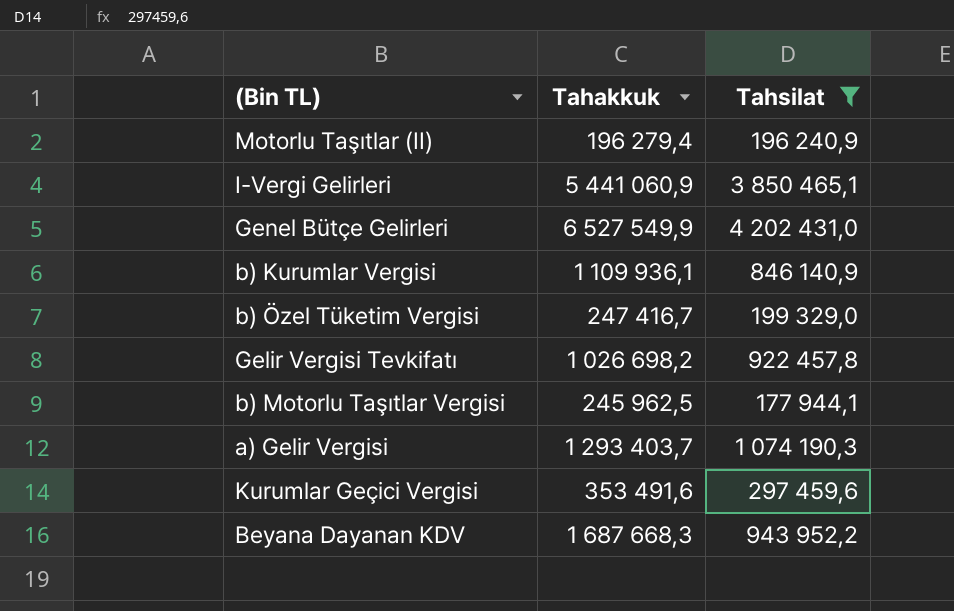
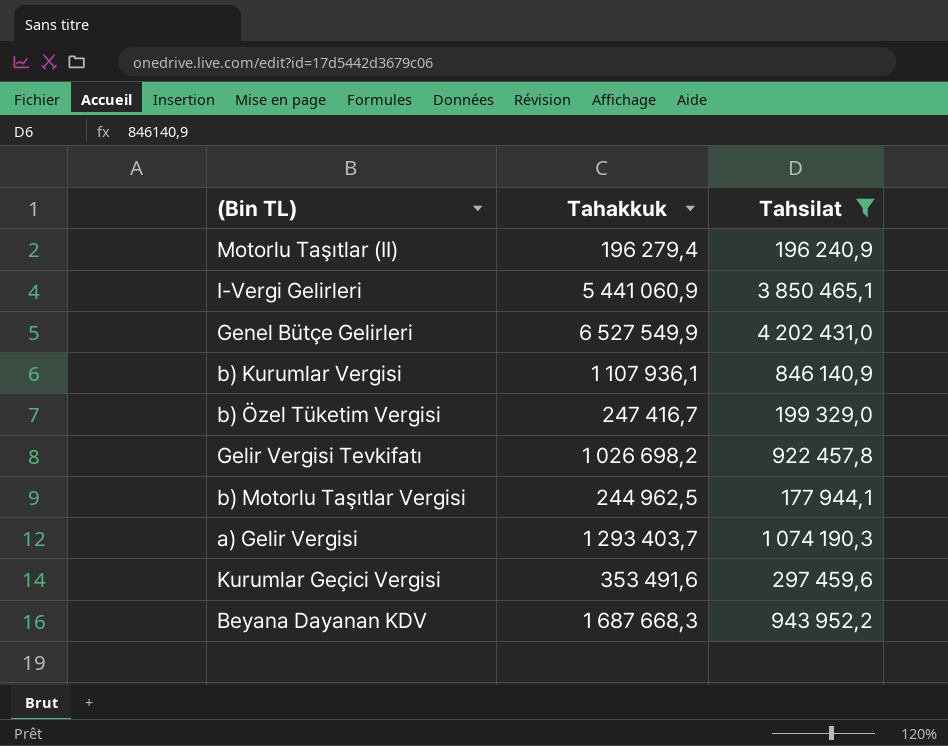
b) Kurumlar Vergisi | Tahakkuk: 1 109 936,1 -> 1 107 936,1
b) Motorlu Taşıtlar Vergisi | Tahakkuk: 245 962,5 -> 244 962,5

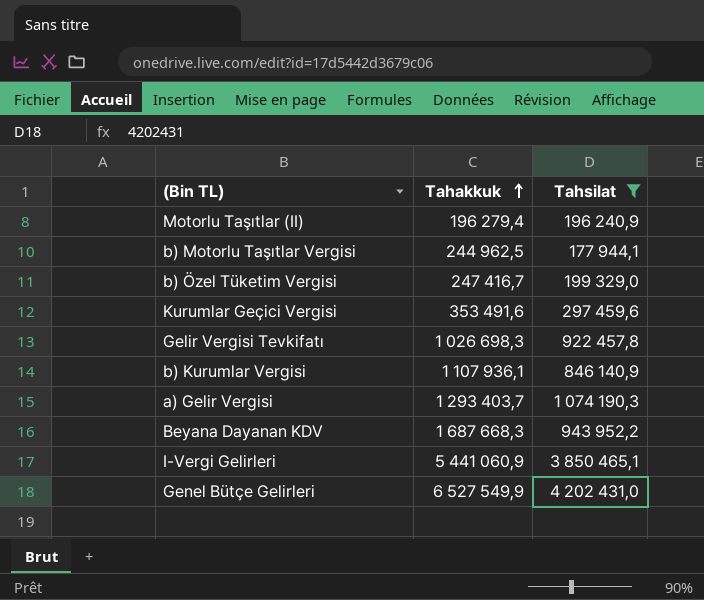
row order: none -> Tahakkuk ascending
Gelir Vergisi Tevkifatı | Tahakkuk: 1 026 698,2 -> 1 026 698,3

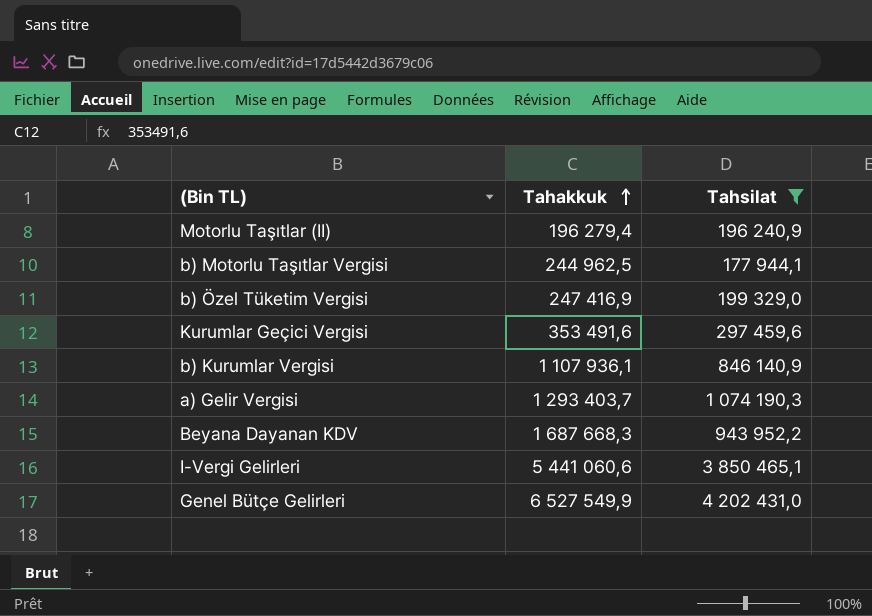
row Gelir Vergisi Tevkifatı: 1 026 698,3 | 922 457,8 -> none
b) Özel Tüketim Vergisi | Tahakkuk: 247 416,7 -> 247 416,9
I-Vergi Gelirleri | Tahakkuk: 5 441 060,9 -> 5 441 060,6

